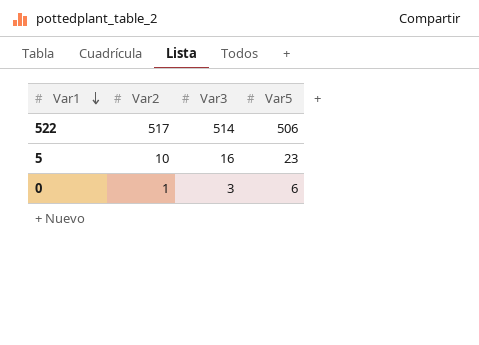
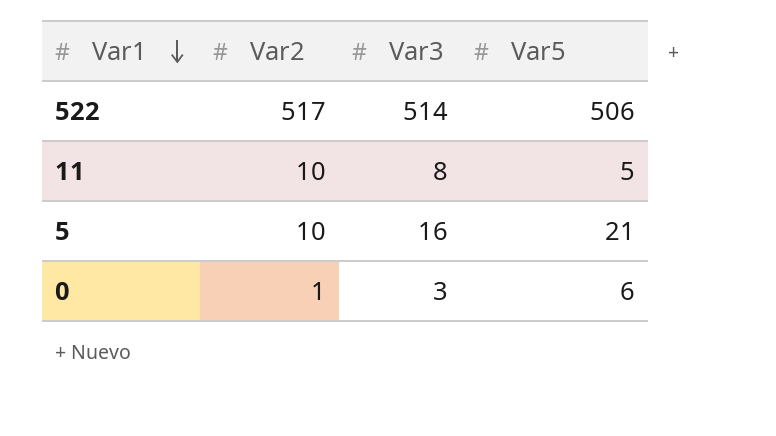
row 11: none -> 10 | 8 | 5
5 | Var5: 23 -> 21

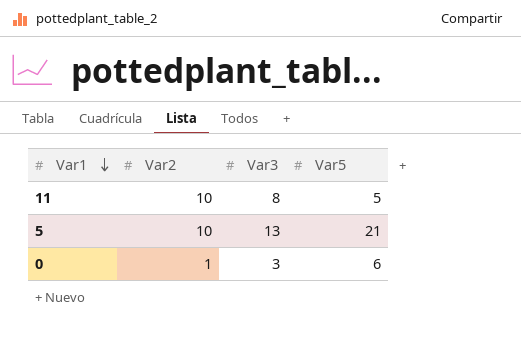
row 522: 517 | 514 | 506 -> none
5 | Var3: 16 -> 13

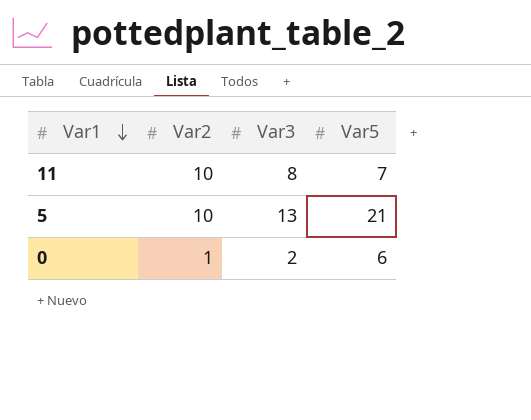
11 | Var5: 5 -> 7
0 | Var3: 3 -> 2

